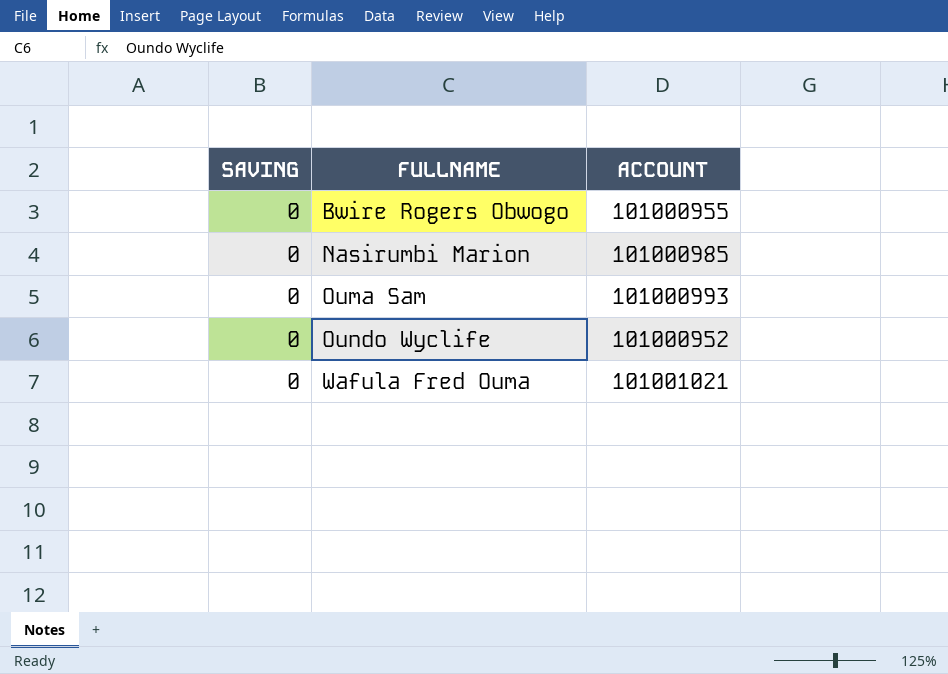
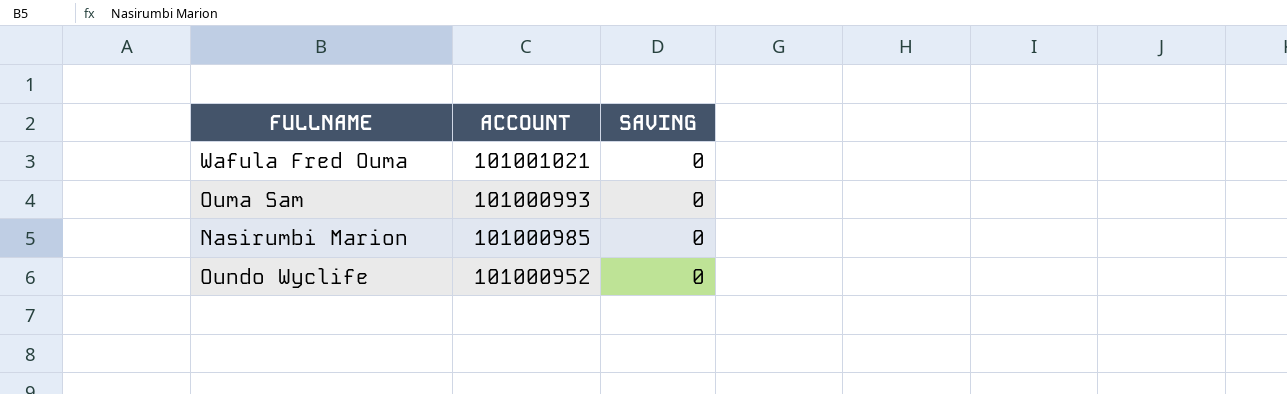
row order: FULLNAME ascending -> ACCOUNT descending
column SAVING | position: 1 -> 3
row Bwire Rogers Obwogo: 0 | 101000955 -> none

